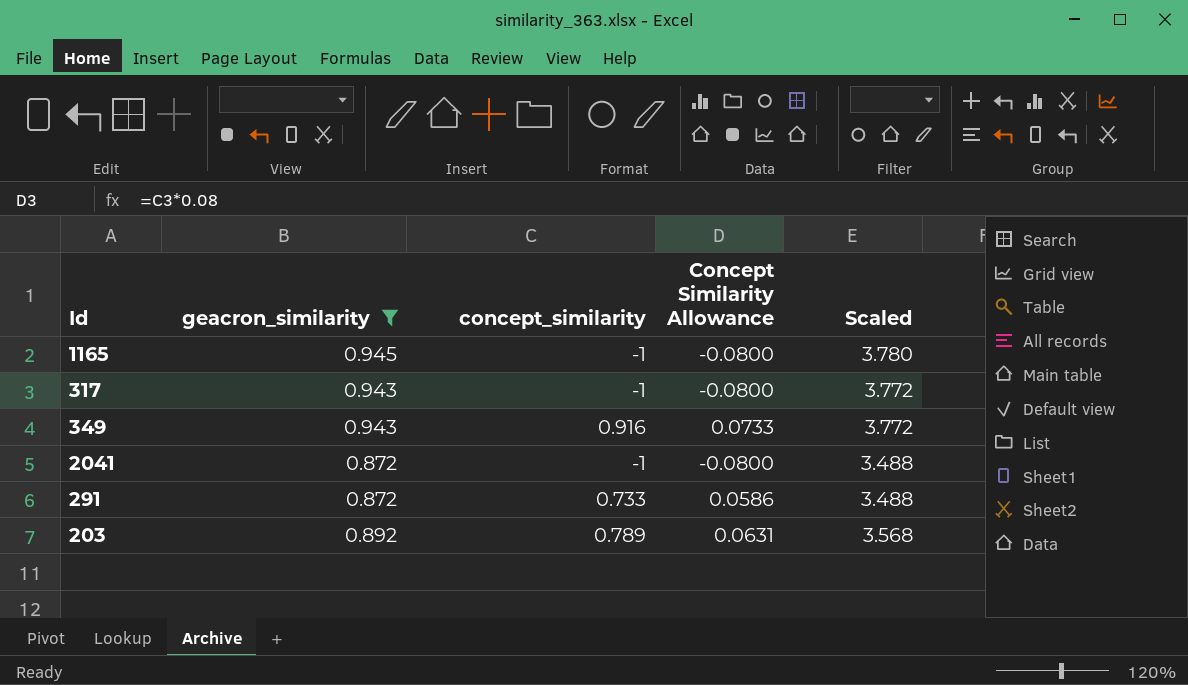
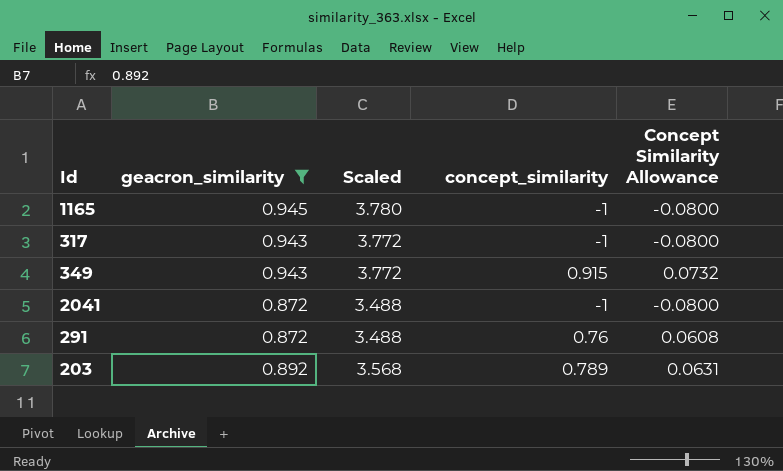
column Scaled | position: 5 -> 3
349 | concept_similarity: 0.916 -> 0.915
349 | Concept Similarity Allowance: 0.0733 -> 0.0732
291 | concept_similarity: 0.733 -> 0.76
291 | Concept Similarity Allowance: 0.0586 -> 0.0608

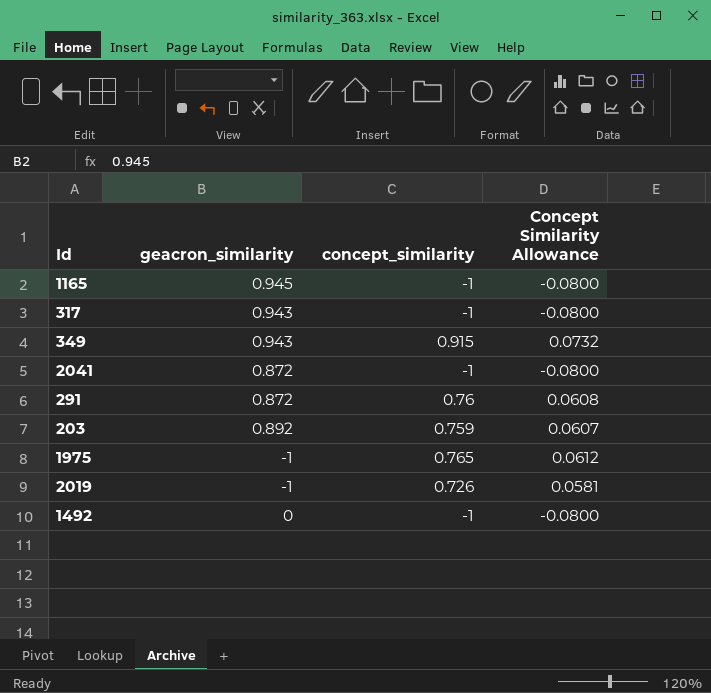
filter: geacron_similarity >= 0.872 -> none
column Scaled | formula: [geacron_similarity] * 4 -> none
203 | concept_similarity: 0.789 -> 0.759
203 | Concept Similarity Allowance: 0.0631 -> 0.0607

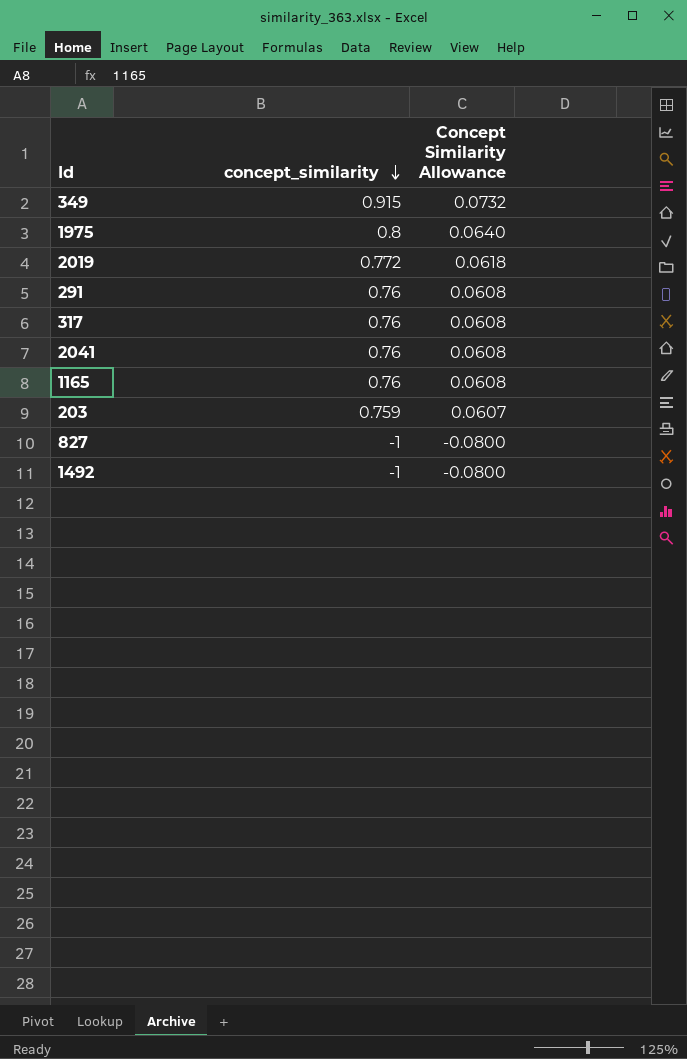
row order: none -> concept_similarity descending
column geacron_similarity | position: 2 -> none
1975 | concept_similarity: 0.765 -> 0.8
1975 | Concept Similarity Allowance: 0.0612 -> 0.0640
2019 | concept_similarity: 0.726 -> 0.772
2019 | Concept Similarity Allowance: 0.0581 -> 0.0618
317 | concept_similarity: -1 -> 0.76
317 | Concept Similarity Allowance: -0.0800 -> 0.0608
2041 | concept_similarity: -1 -> 0.76
2041 | Concept Similarity Allowance: -0.0800 -> 0.0608
1165 | concept_similarity: -1 -> 0.76
1165 | Concept Similarity Allowance: -0.0800 -> 0.0608
row 827: none -> -1 | -0.0800

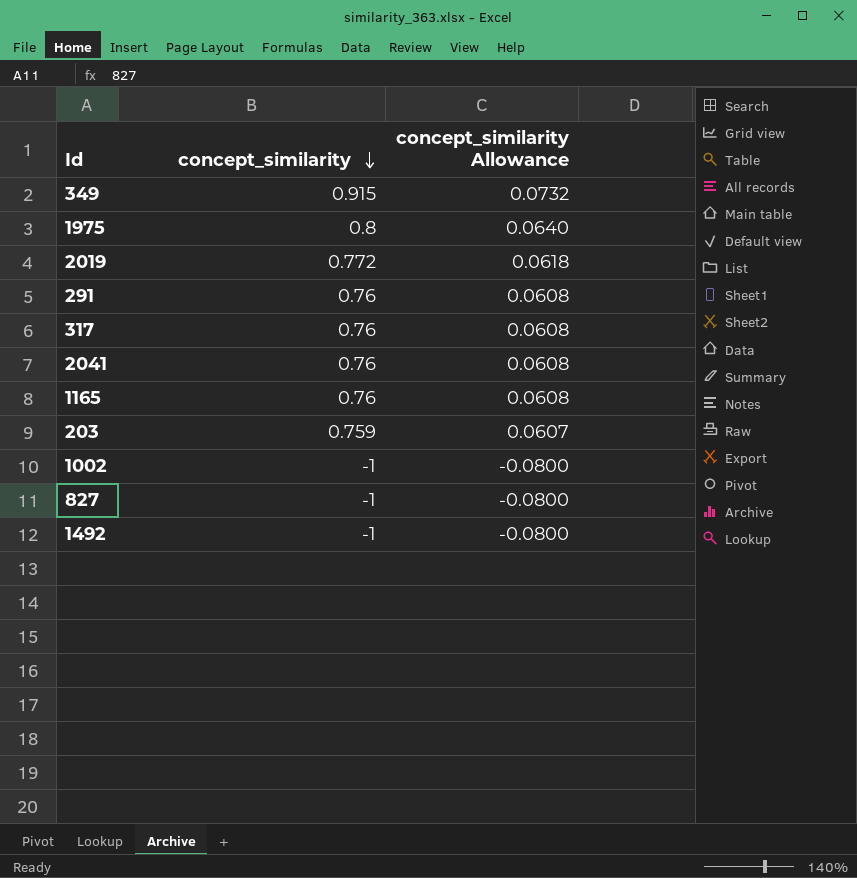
column name: Concept Similarity Allowance -> concept_similarity Allowance
row 1002: none -> -1 | -0.0800

